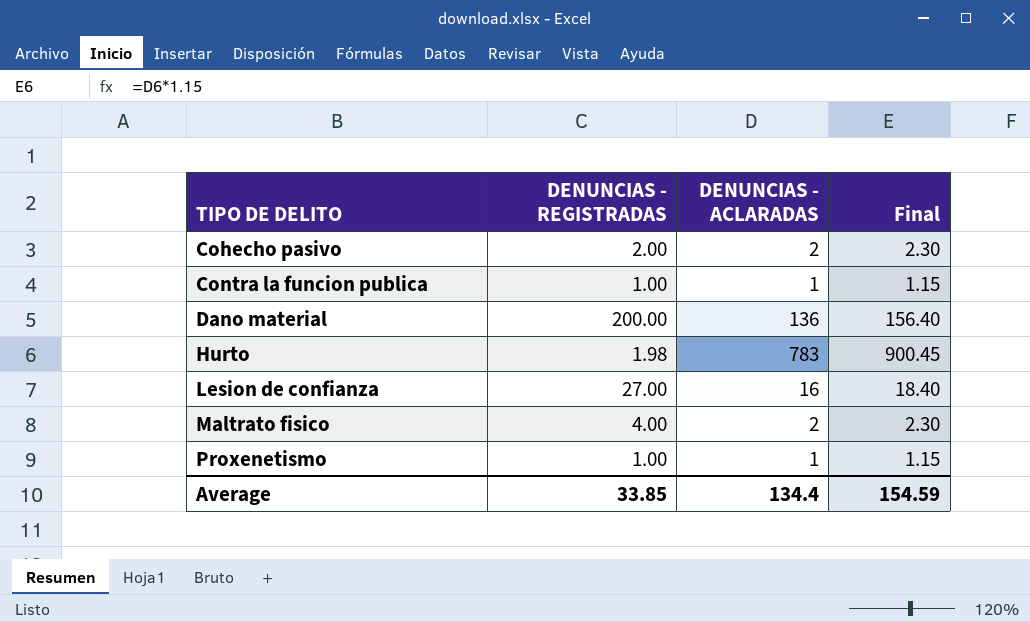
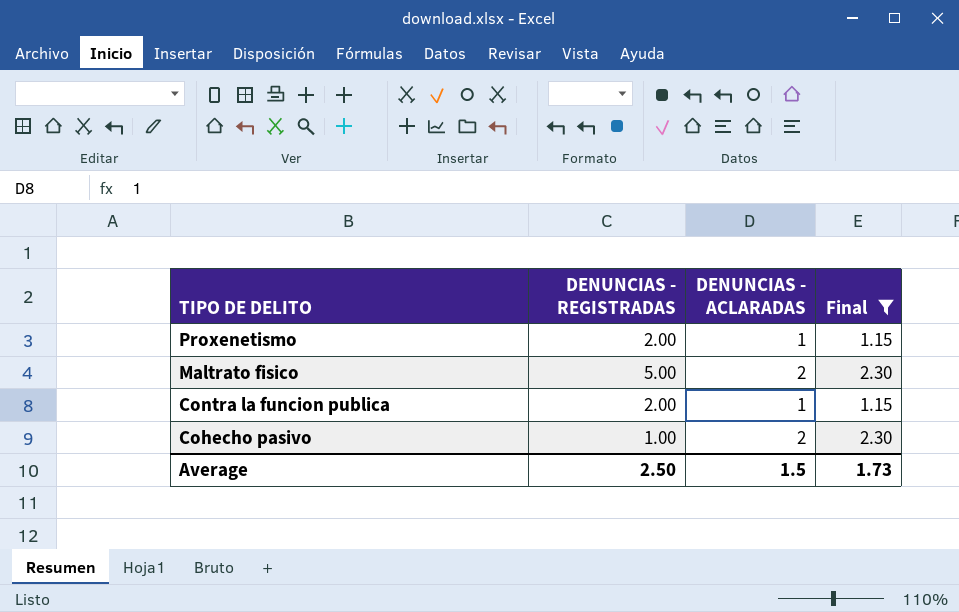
filter: none -> Final <= 2.30
row order: TIPO DE DELITO ascending -> TIPO DE DELITO descending
Proxenetismo | DENUNCIAS - REGISTRADAS: 1.00 -> 2.00
Maltrato fisico | DENUNCIAS - REGISTRADAS: 4.00 -> 5.00
Contra la funcion publica | DENUNCIAS - REGISTRADAS: 1.00 -> 2.00
Cohecho pasivo | DENUNCIAS - REGISTRADAS: 2.00 -> 1.00
Average | DENUNCIAS - REGISTRADAS: 33.85 -> 2.50
Average | DENUNCIAS - ACLARADAS: 134.4 -> 1.5
Average | Final: 154.59 -> 1.73

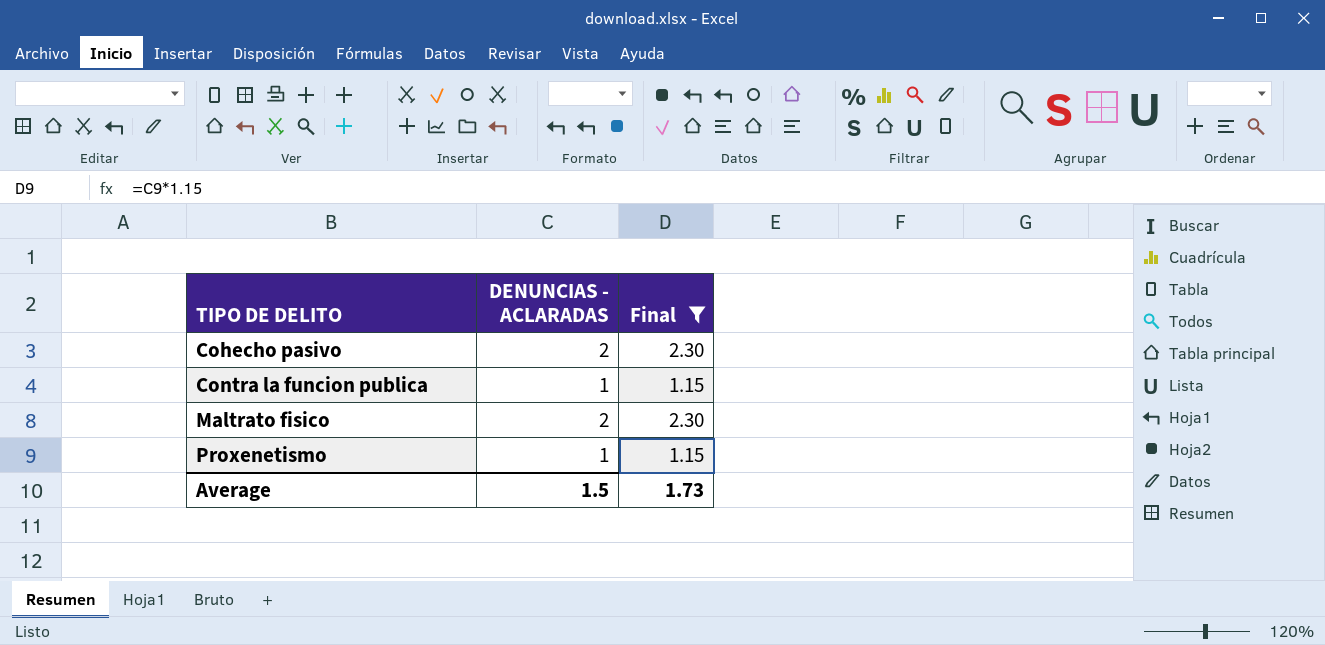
row order: TIPO DE DELITO descending -> TIPO DE DELITO ascending
column DENUNCIAS - REGISTRADAS | position: 2 -> none

